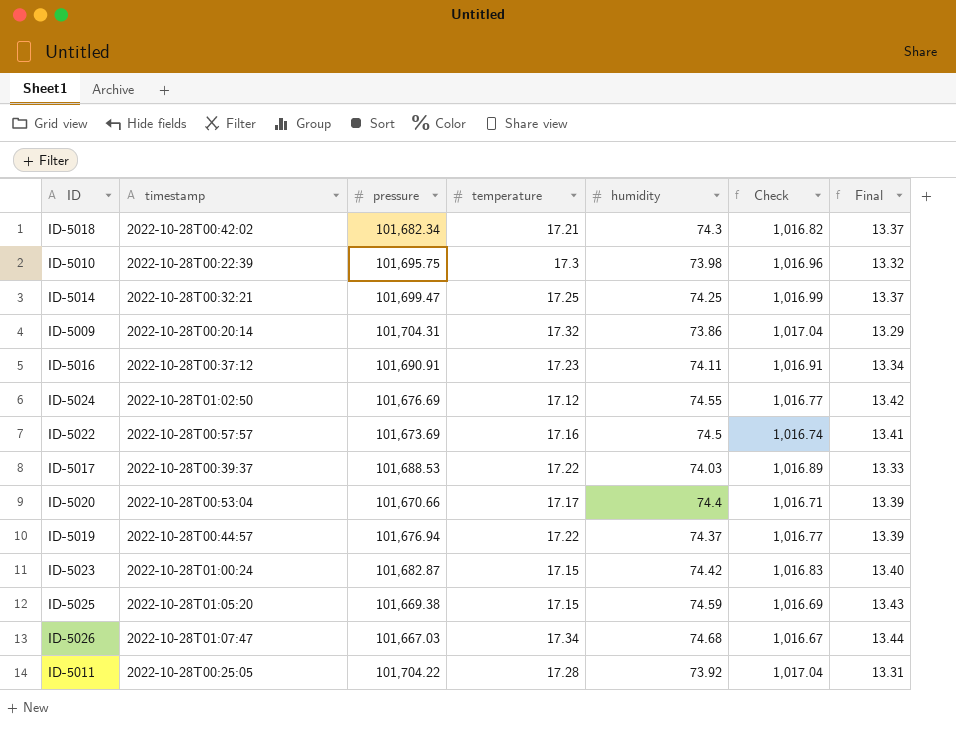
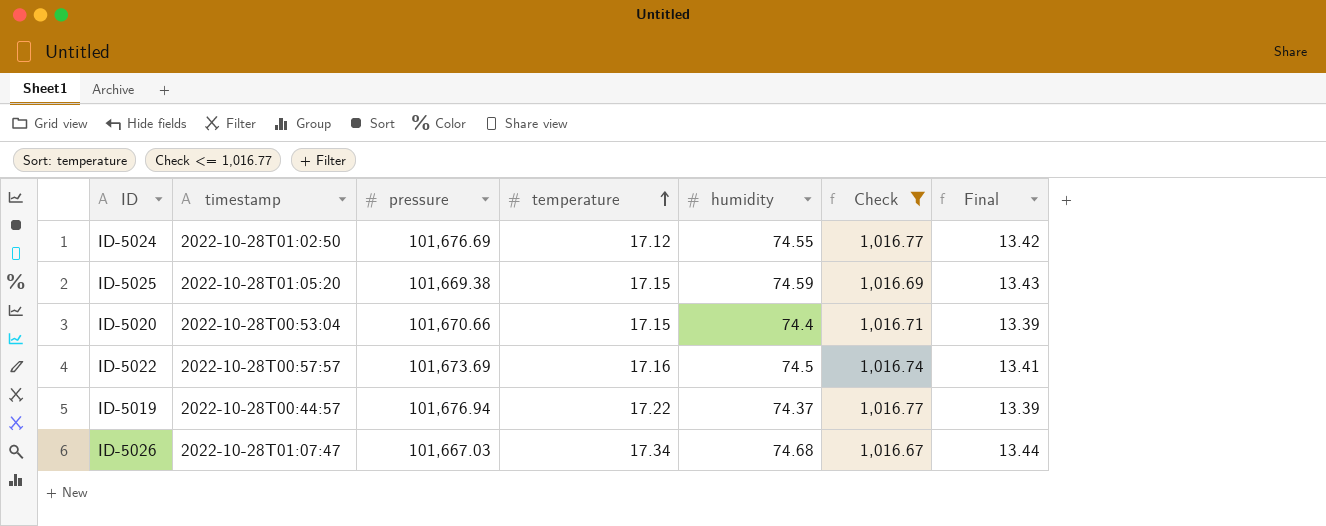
filter: none -> Check <= 1,016.77
row order: none -> temperature ascending
ID-5020 | temperature: 17.17 -> 17.15

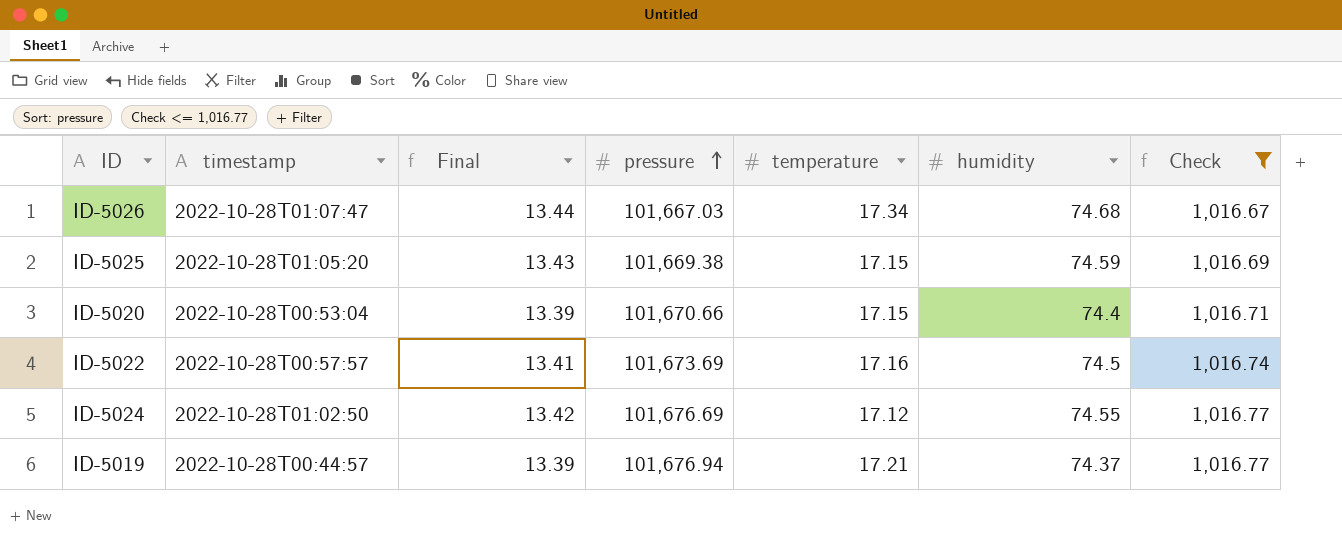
row order: temperature ascending -> pressure ascending
column Final | position: 7 -> 3
ID-5019 | temperature: 17.22 -> 17.21

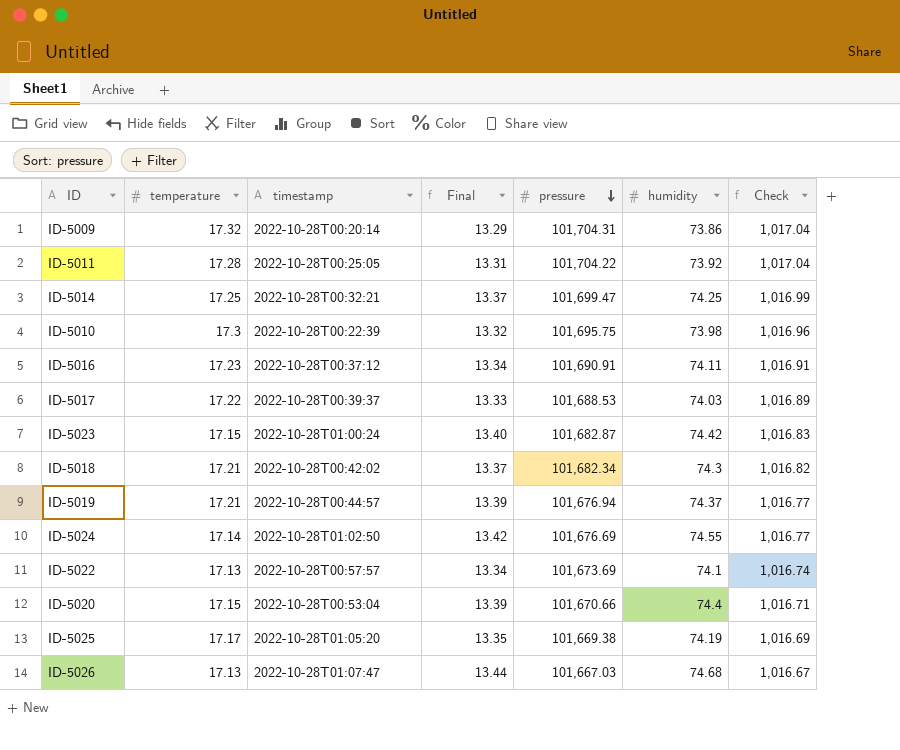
filter: Check <= 1,016.77 -> none
row order: pressure ascending -> pressure descending
column temperature | position: 5 -> 2
ID-5024 | temperature: 17.12 -> 17.14
ID-5022 | temperature: 17.16 -> 17.13
ID-5022 | Final: 13.41 -> 13.34
ID-5022 | humidity: 74.5 -> 74.1
ID-5025 | temperature: 17.15 -> 17.17
ID-5025 | Final: 13.43 -> 13.35
ID-5025 | humidity: 74.59 -> 74.19
ID-5026 | temperature: 17.34 -> 17.13

